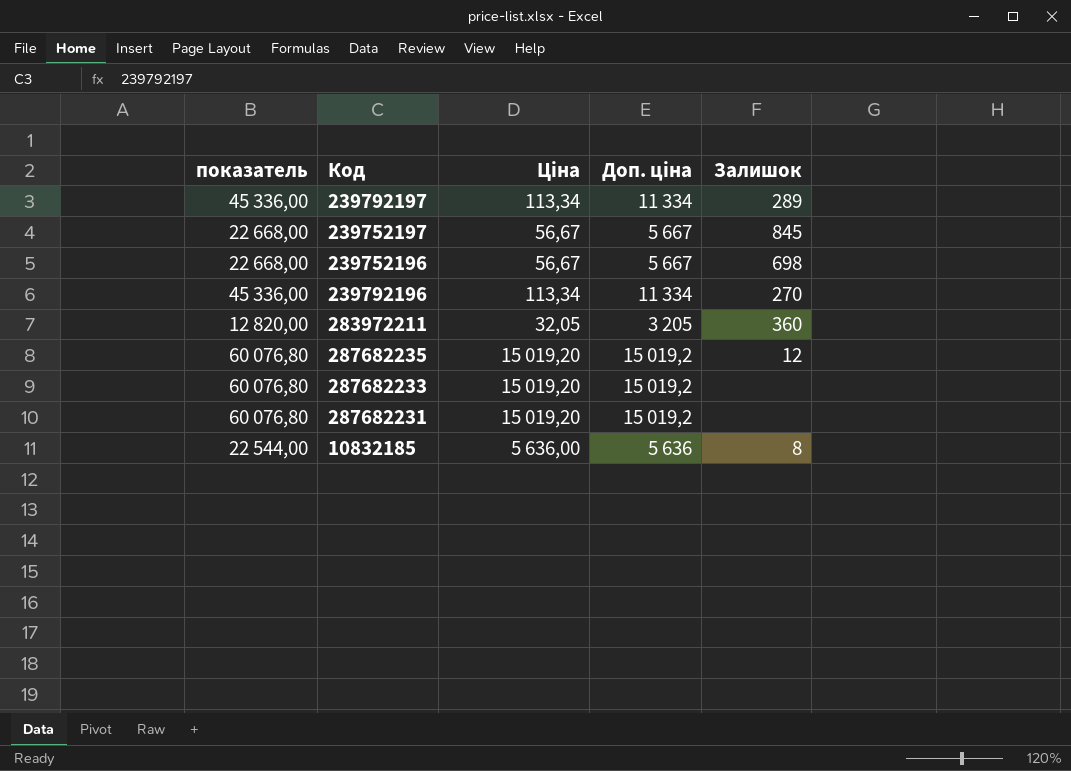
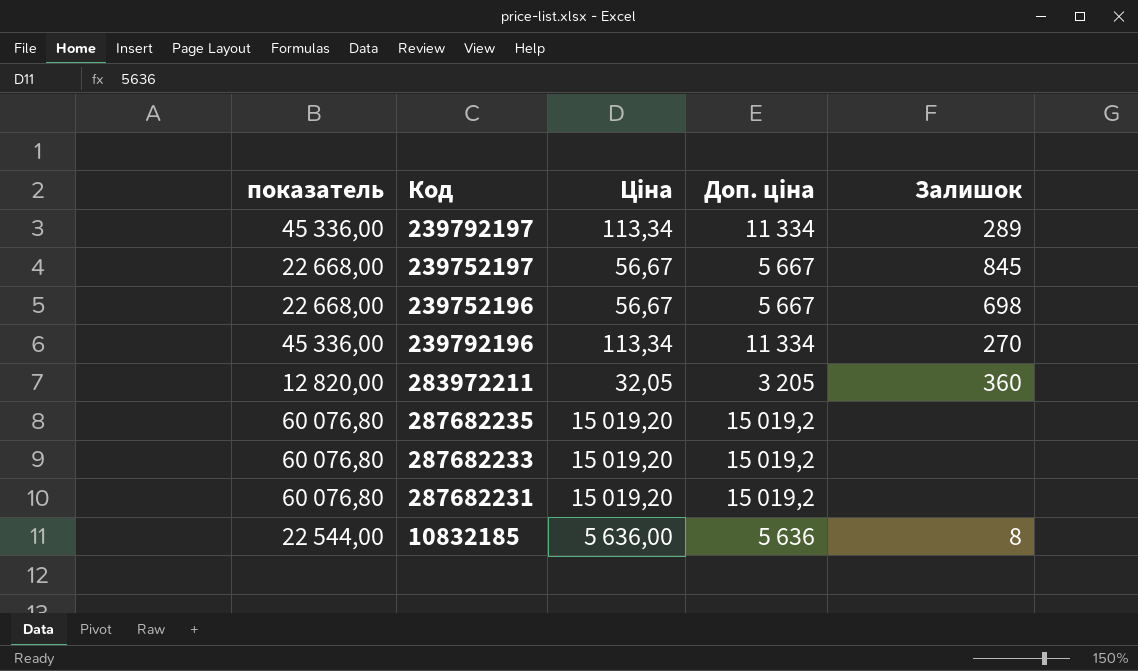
287682235 | Залишок: 12 -> none

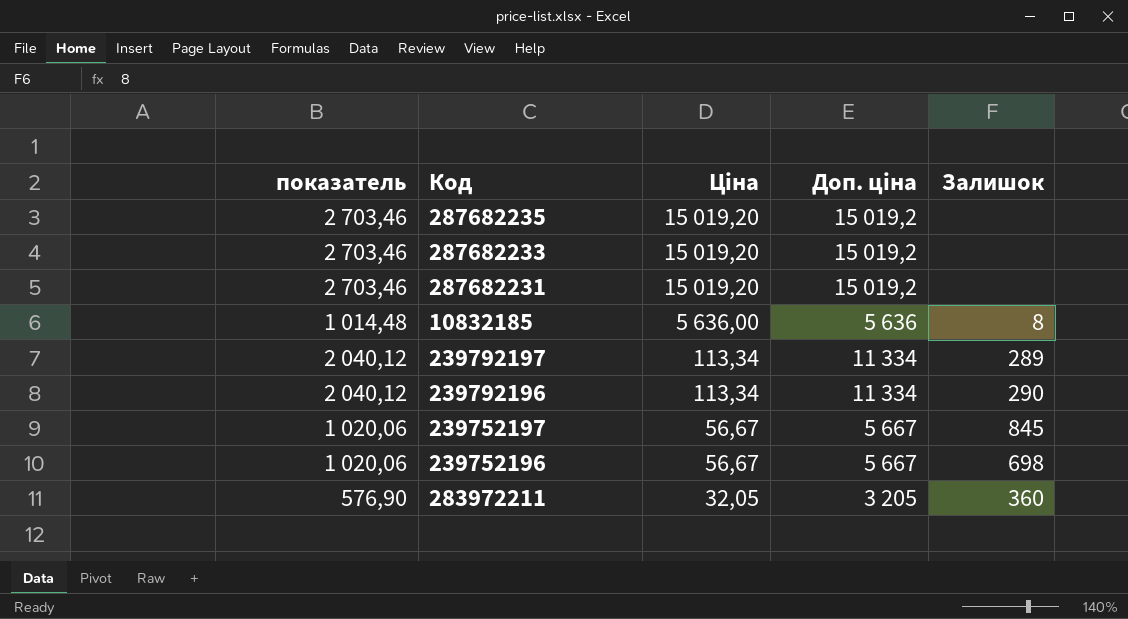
row order: none -> Ціна descending
column показатель | formula: [Доп. ціна] * 4 -> [Доп. ціна] * 0,18
239792196 | Залишок: 270 -> 290

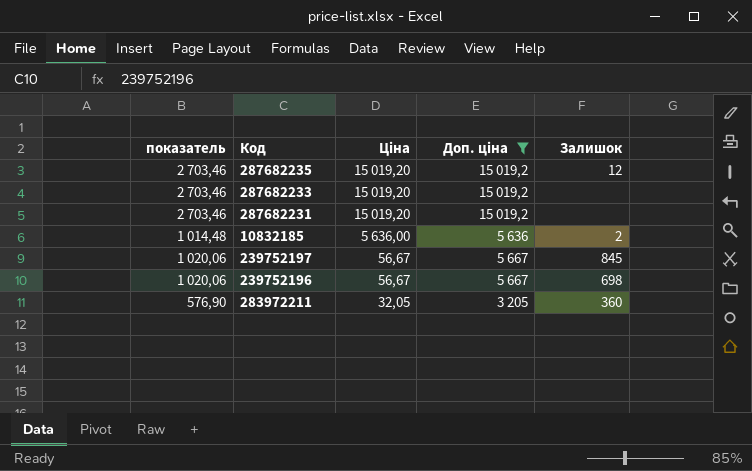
filter: none -> Доп. ціна != 11 334
287682235 | Залишок: none -> 12
10832185 | Залишок: 8 -> 2

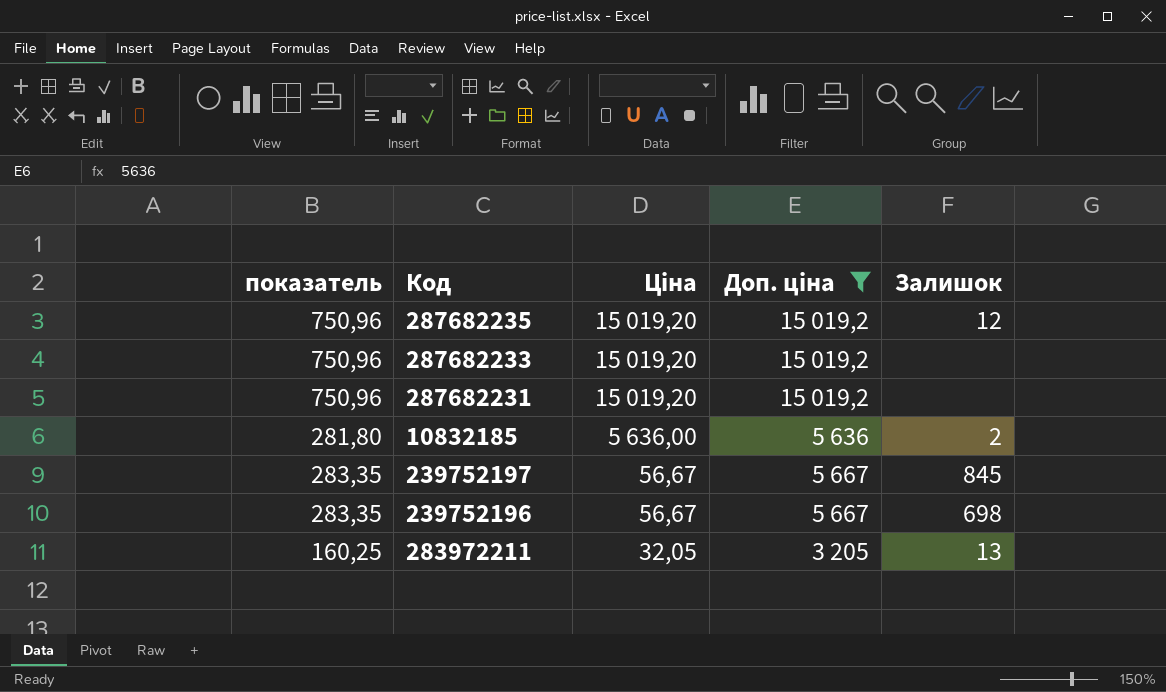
column показатель | formula: [Доп. ціна] * 0,18 -> [Доп. ціна] * 0,05
283972211 | Залишок: 360 -> 13

